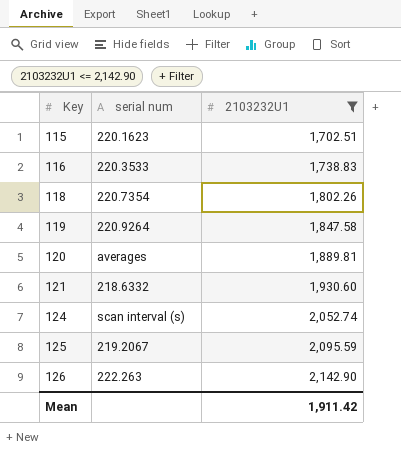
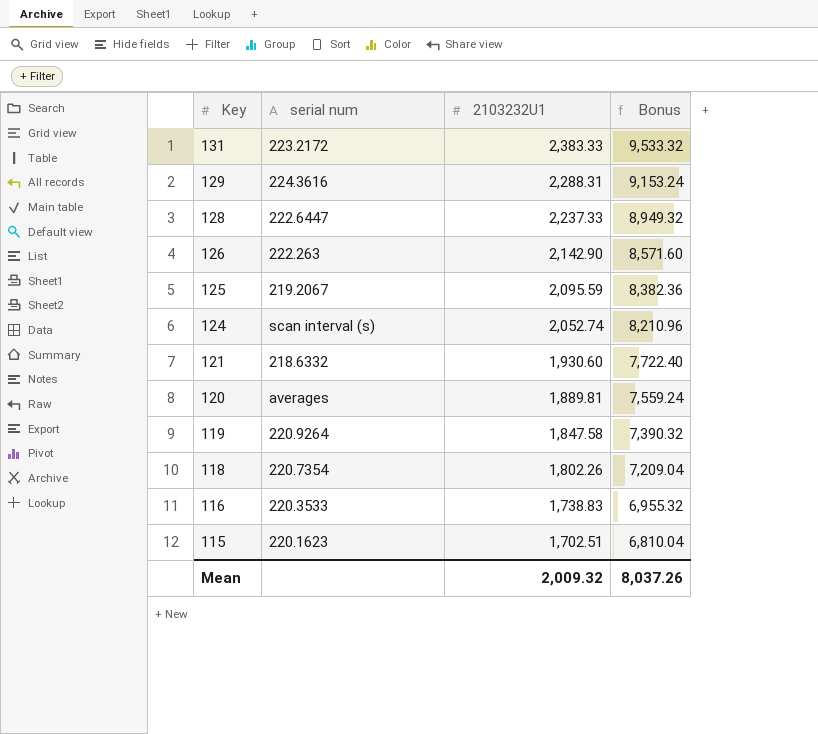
filter: 2103232U1 <= 2,142.90 -> none
row order: Key ascending -> Key descending
column Bonus | formula: none -> [2103232U1] * 4
Mean | 2103232U1: 1,911.42 -> 2,009.32

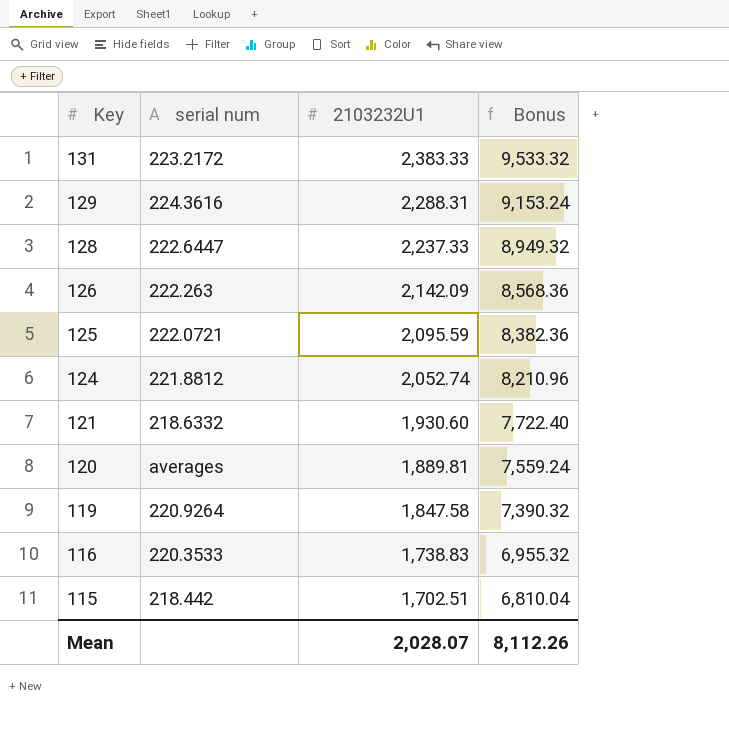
row 118: 220.7354 | 1,802.26 | 7,209.04 -> none
126 | 2103232U1: 2,142.90 -> 2,142.09
126 | Bonus: 8,571.60 -> 8,568.36
125 | serial num: 219.2067 -> 222.0721
124 | serial num: scan interval (s) -> 221.8812
115 | serial num: 220.1623 -> 218.442
Mean | 2103232U1: 2,009.32 -> 2,028.07
Mean | Bonus: 8,037.26 -> 8,112.26

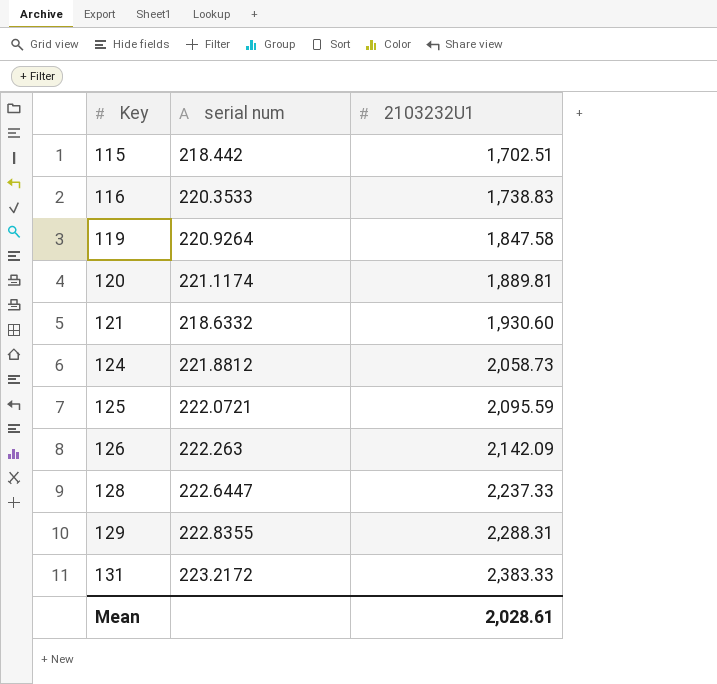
row order: Key descending -> Key ascending
column Bonus | formula: [2103232U1] * 4 -> none
120 | serial num: averages -> 221.1174
124 | 2103232U1: 2,052.74 -> 2,058.73
129 | serial num: 224.3616 -> 222.8355
Mean | 2103232U1: 2,028.07 -> 2,028.61

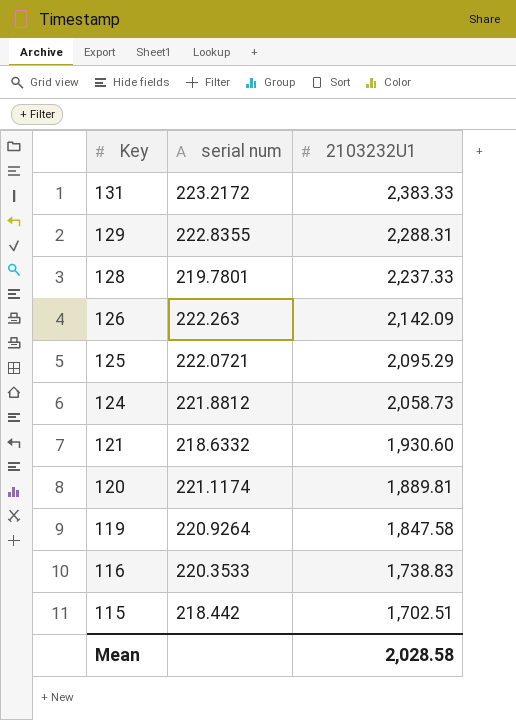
row order: Key ascending -> Key descending
128 | serial num: 222.6447 -> 219.7801
125 | 2103232U1: 2,095.59 -> 2,095.29
Mean | 2103232U1: 2,028.61 -> 2,028.58

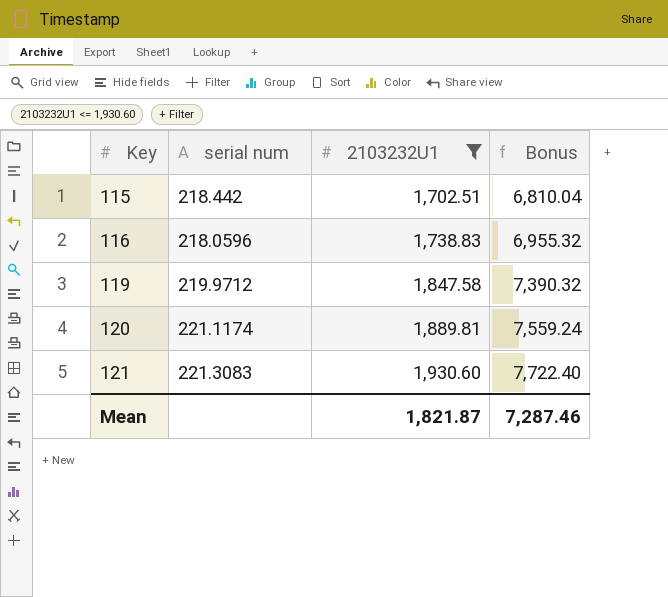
filter: none -> 2103232U1 <= 1,930.60
row order: Key descending -> Key ascending
column Bonus | formula: none -> [2103232U1] * 4
116 | serial num: 220.3533 -> 218.0596
119 | serial num: 220.9264 -> 219.9712
121 | serial num: 218.6332 -> 221.3083
Mean | 2103232U1: 2,028.58 -> 1,821.87

